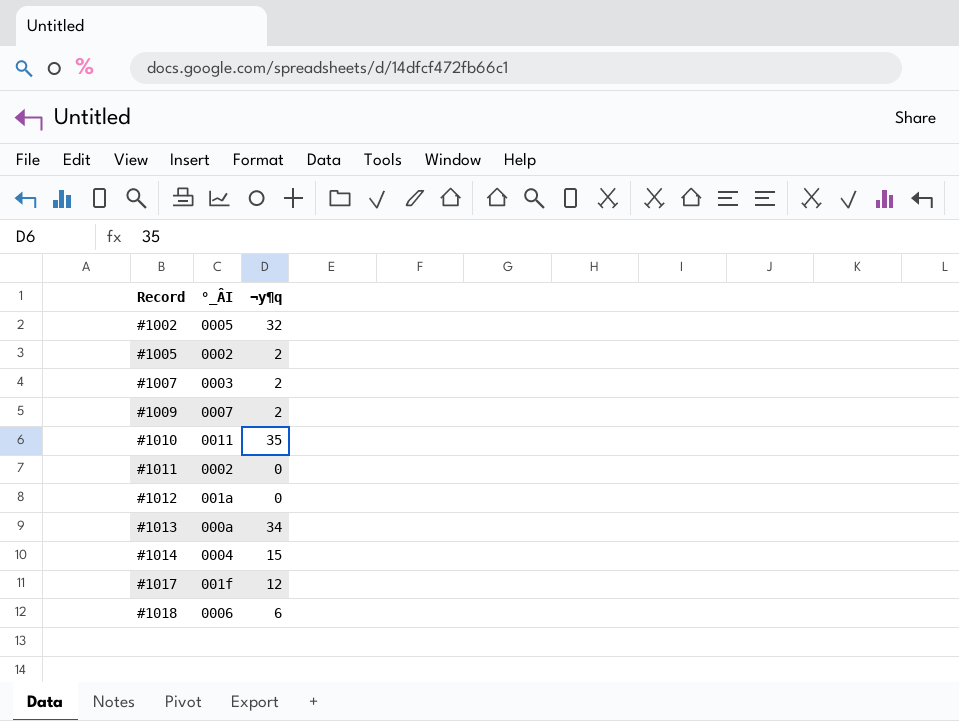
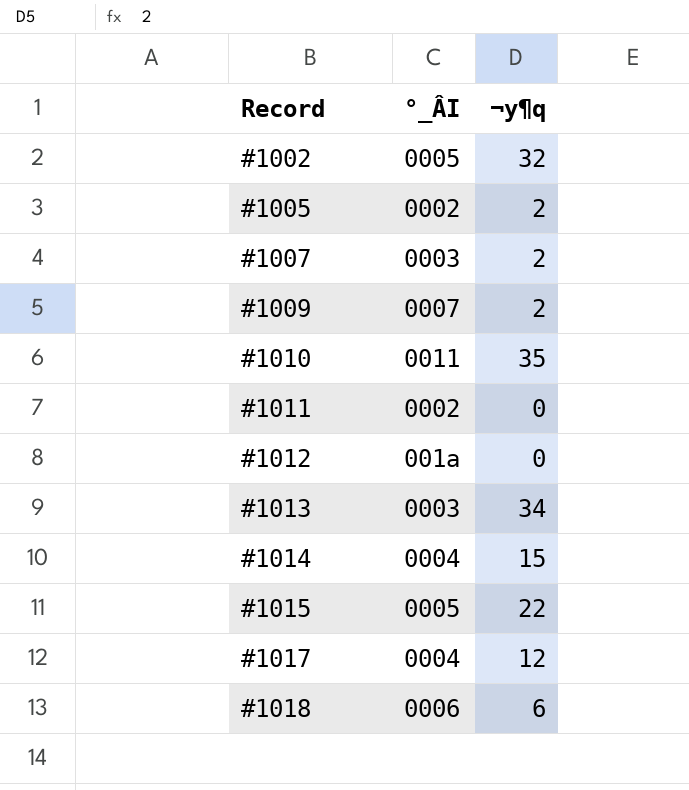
#1013 | °_ÂI: 000a -> 0003
row #1015: none -> 0005 | 22
#1017 | °_ÂI: 001f -> 0004

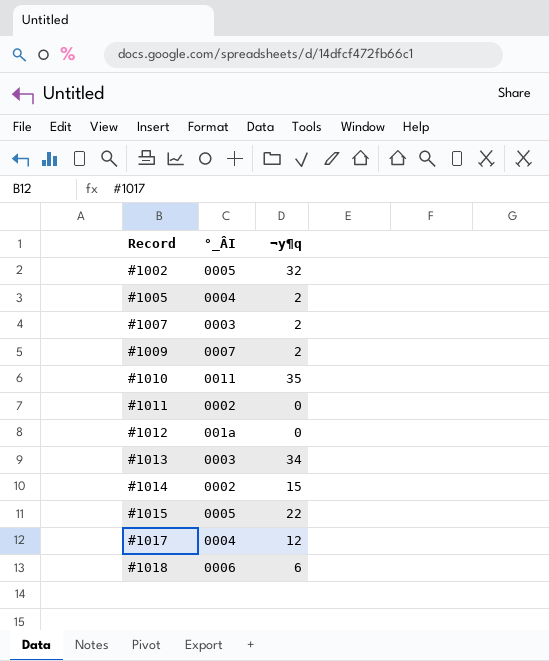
#1005 | °_ÂI: 0002 -> 0004
#1014 | °_ÂI: 0004 -> 0002

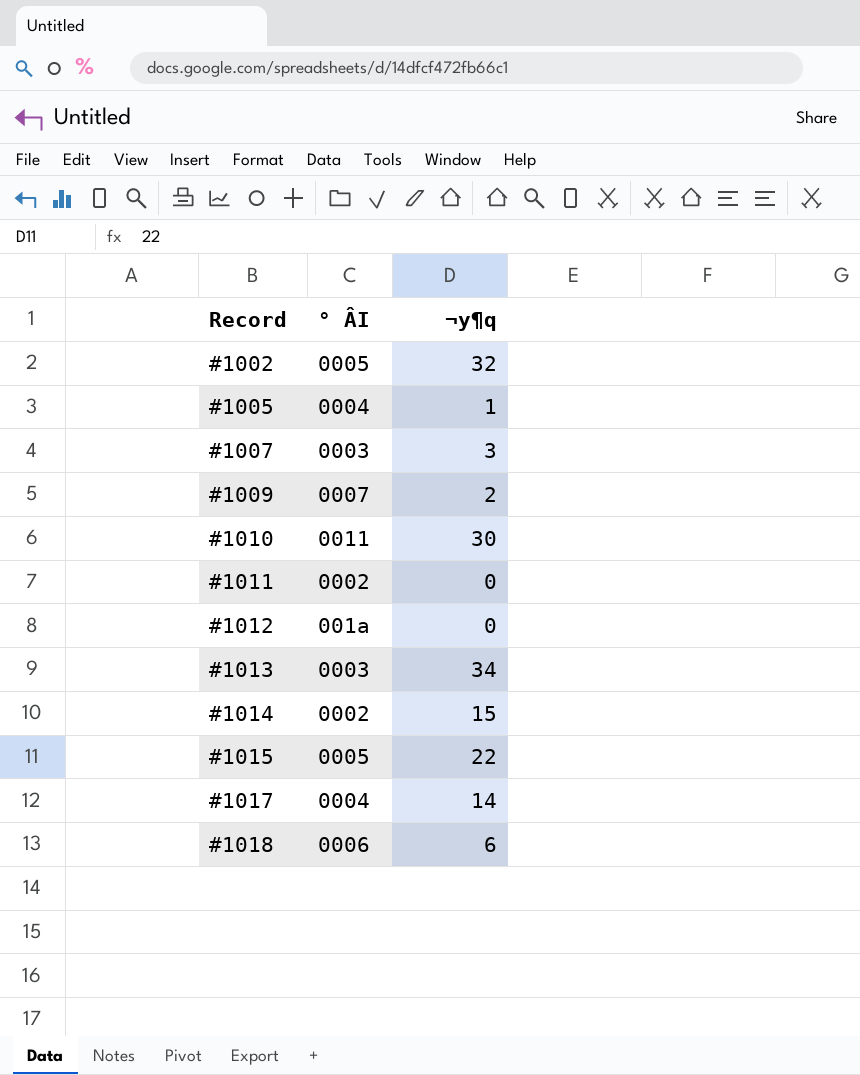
column name: °_ÂI -> ° ÂI
#1005 | ¬y¶q: 2 -> 1
#1007 | ¬y¶q: 2 -> 3
#1010 | ¬y¶q: 35 -> 30
#1017 | ¬y¶q: 12 -> 14

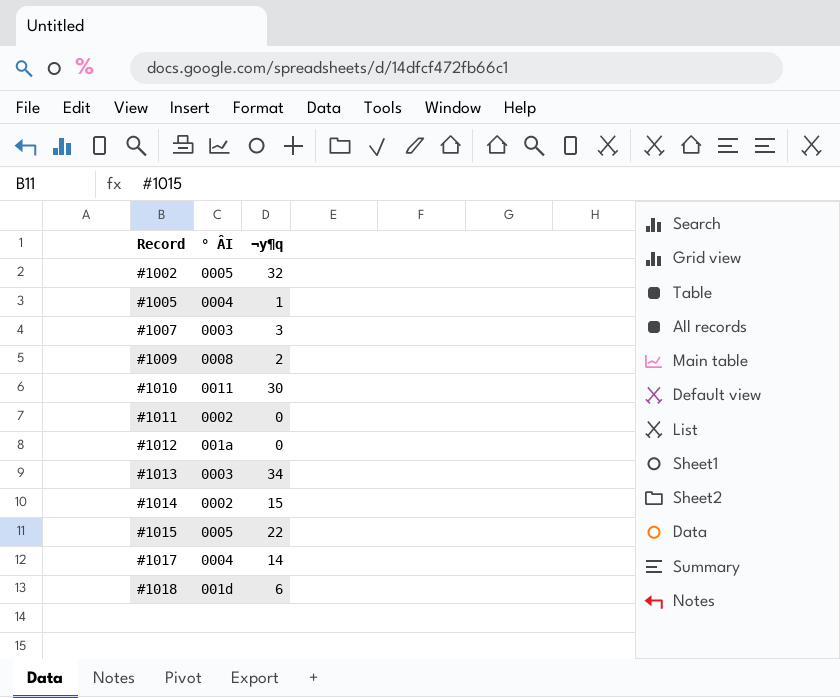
#1009 | ° ÂI: 0007 -> 0008
#1018 | ° ÂI: 0006 -> 001d

